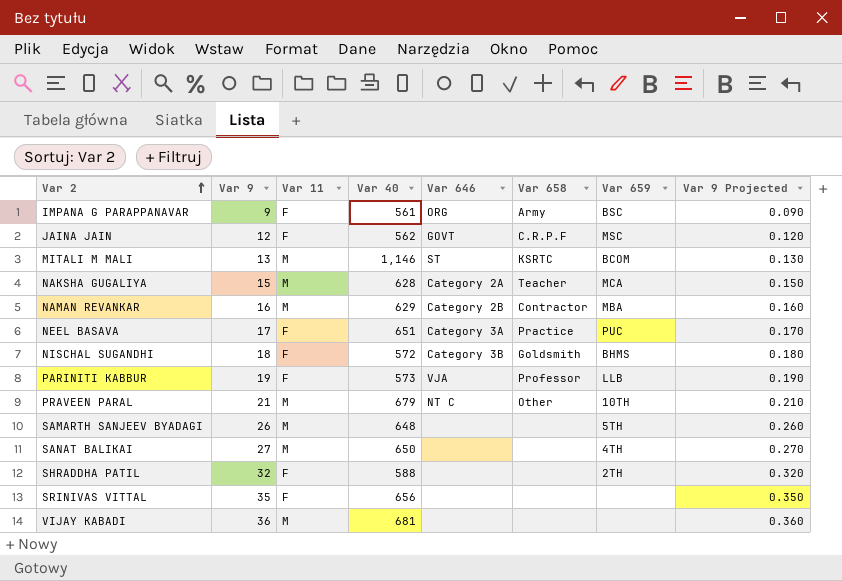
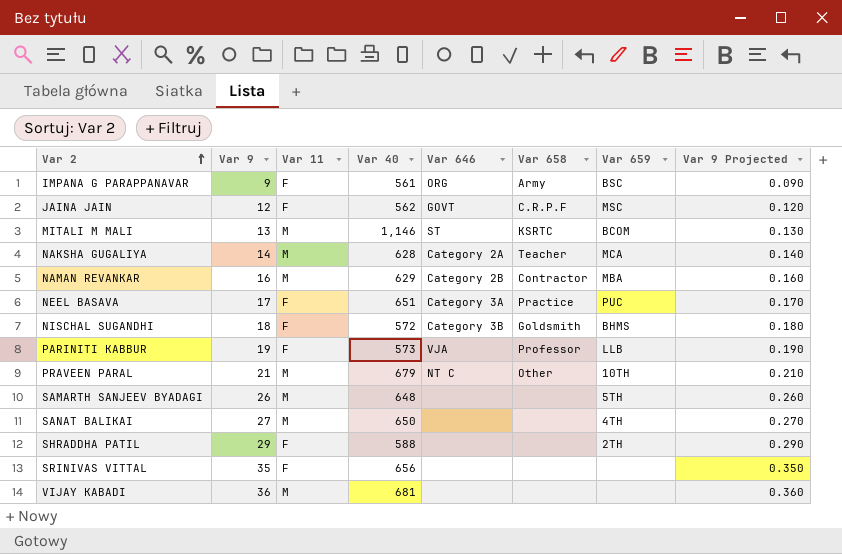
NAKSHA GUGALIYA | Var 9: 15 -> 14
NAKSHA GUGALIYA | Var 9 Projected: 0.150 -> 0.140
SHRADDHA PATIL | Var 9: 32 -> 29
SHRADDHA PATIL | Var 9 Projected: 0.320 -> 0.290

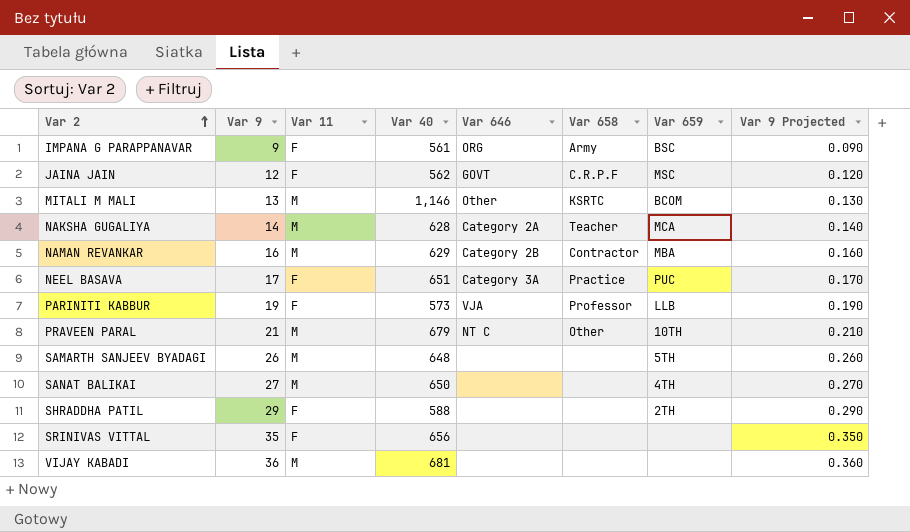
row NISCHAL SUGANDHI: 18 | F | 572 | Category 3B | Goldsmith | BHMS | 0.180 -> none
MITALI M MALI | Var 646: ST -> Other

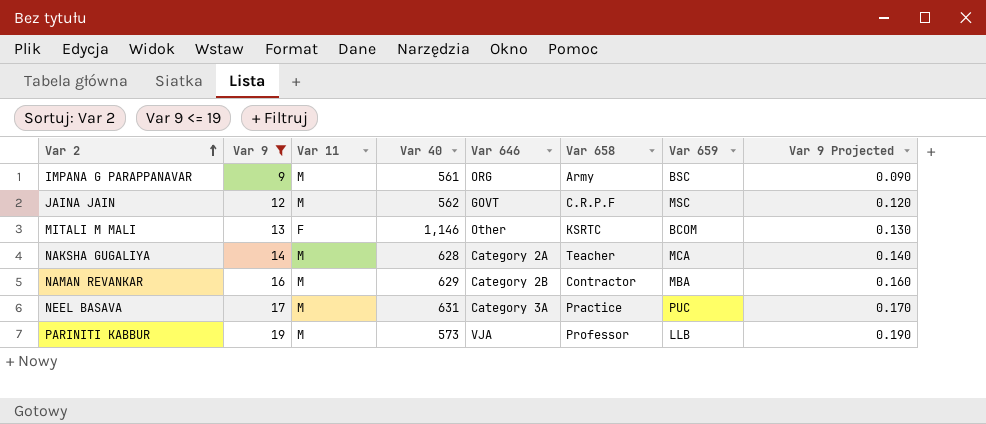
filter: none -> Var 9 <= 19
IMPANA G PARAPPANAVAR | Var 11: F -> M
JAINA JAIN | Var 11: F -> M
MITALI M MALI | Var 11: M -> F
NEEL BASAVA | Var 11: F -> M
NEEL BASAVA | Var 40: 651 -> 631
PARINITI KABBUR | Var 11: F -> M

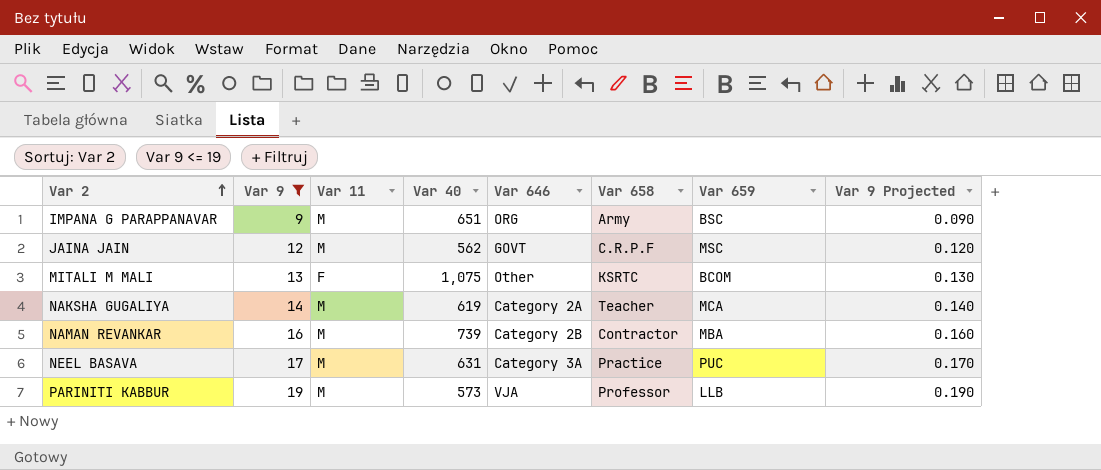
IMPANA G PARAPPANAVAR | Var 40: 561 -> 651
MITALI M MALI | Var 40: 1,146 -> 1,075
NAKSHA GUGALIYA | Var 40: 628 -> 619
NAMAN REVANKAR | Var 40: 629 -> 739

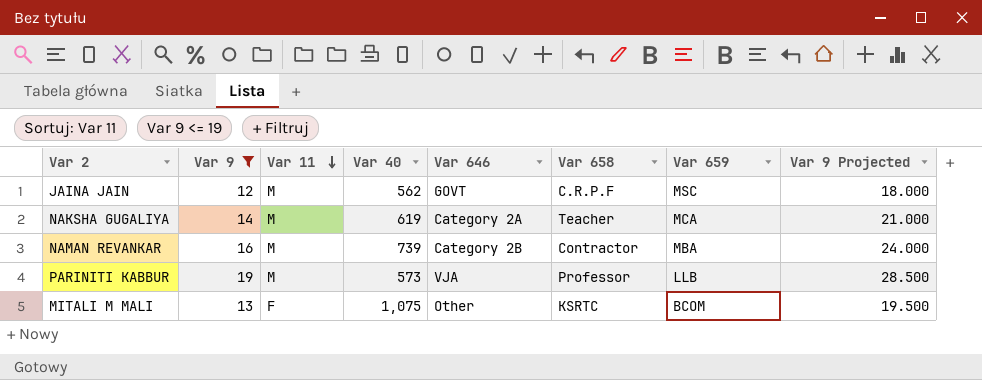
row order: Var 2 ascending -> Var 11 descending
column Var 9 Projected | formula: [Var 9] * 0.01 -> [Var 9] * 1.5
row IMPANA G PARAPPANAVAR: 9 | M | 651 | ORG | Army | BSC | 0.090 -> none
row NEEL BASAVA: 17 | M | 631 | Category 3A | Practice | PUC | 0.170 -> none

